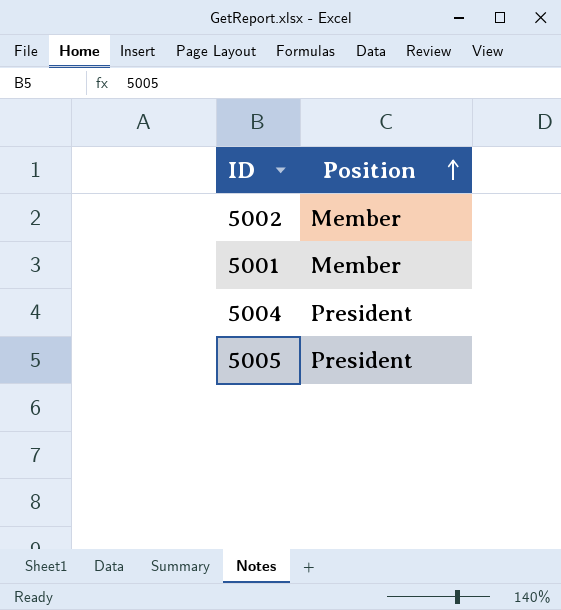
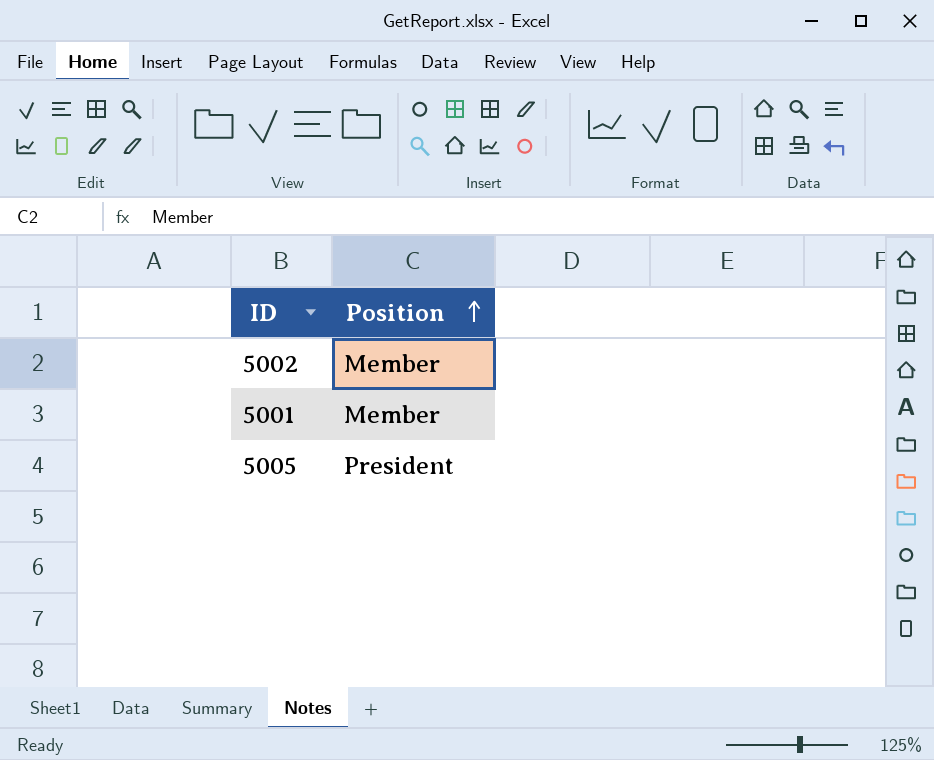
row 5004: President -> none

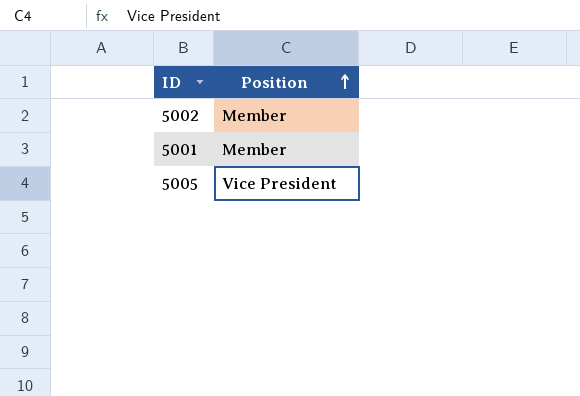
5005 | Position: President -> Vice President

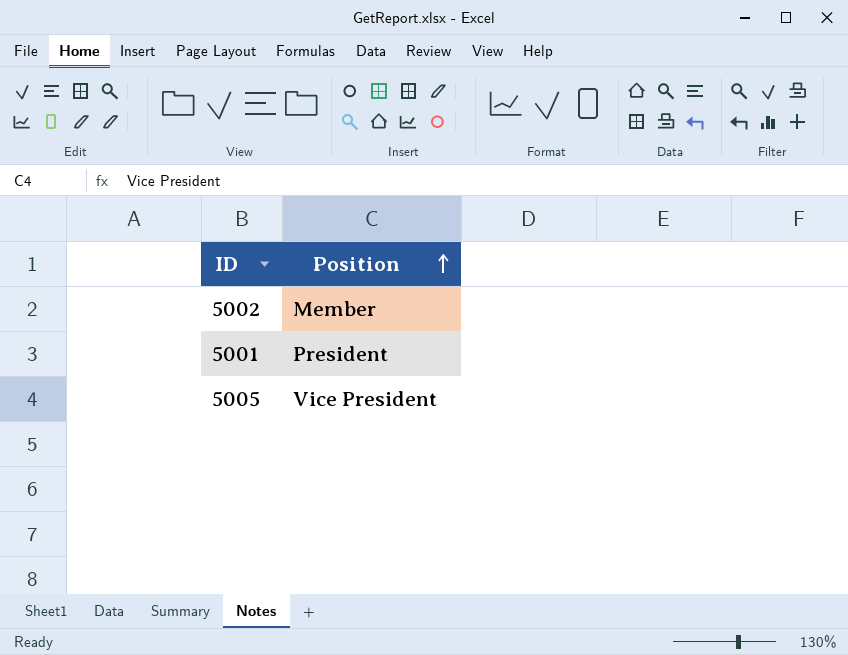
5001 | Position: Member -> President

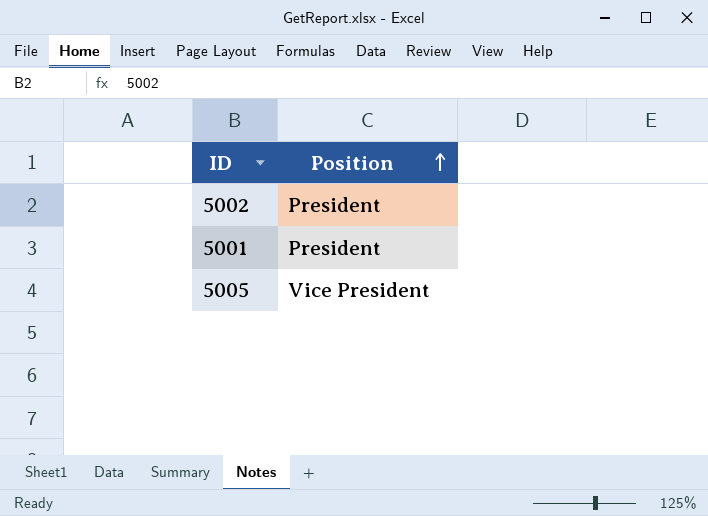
5002 | Position: Member -> President

